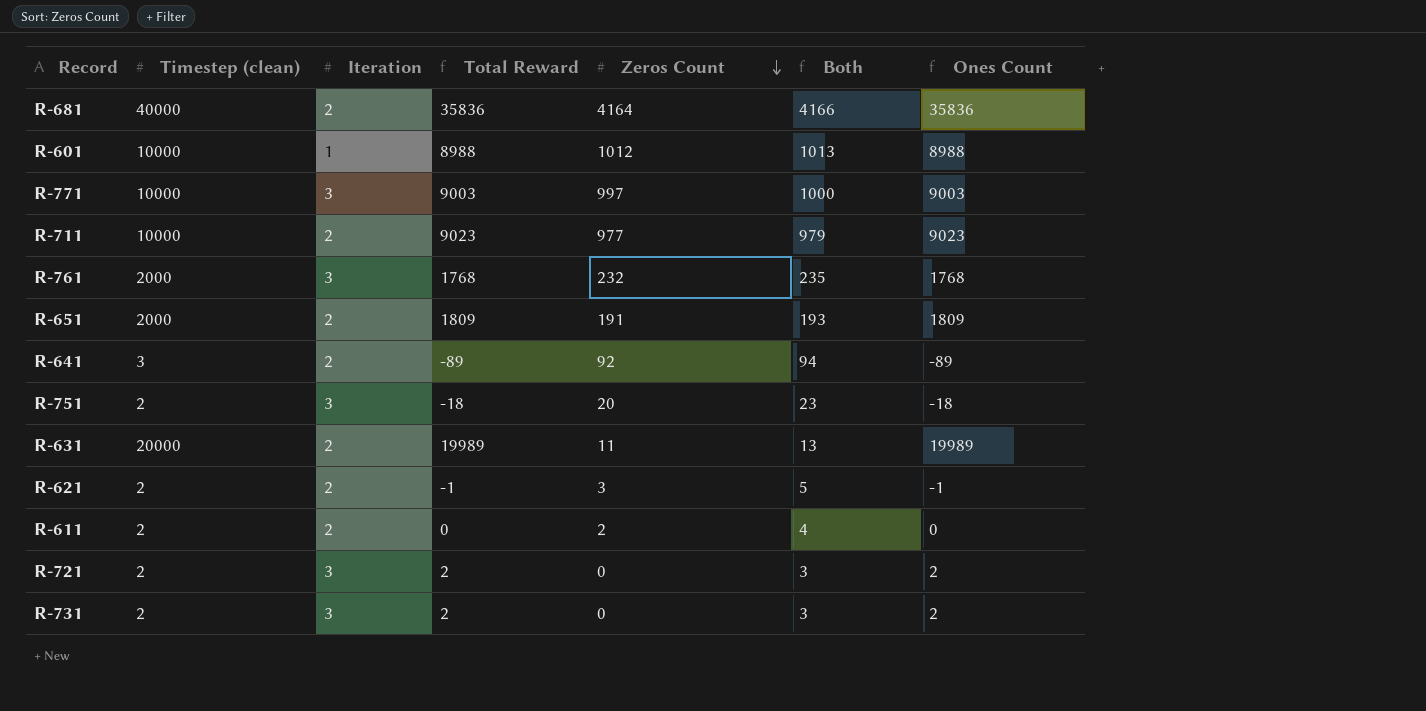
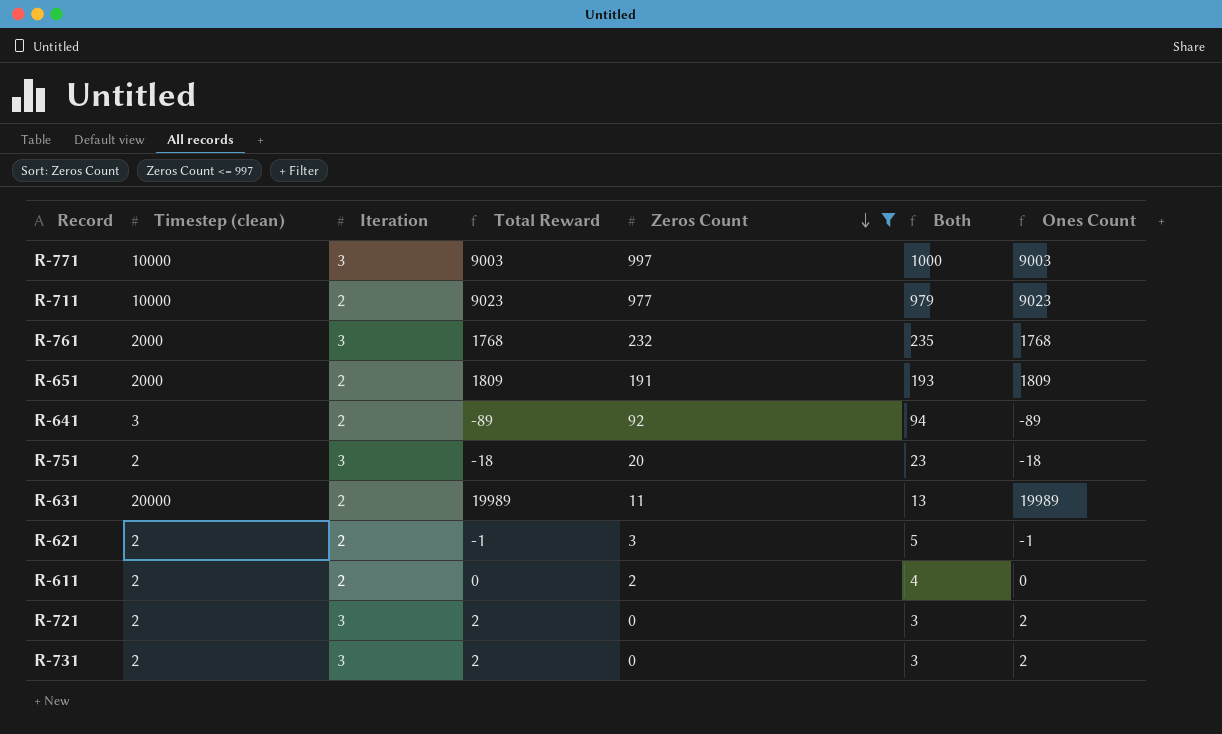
filter: none -> Zeros Count <= 997

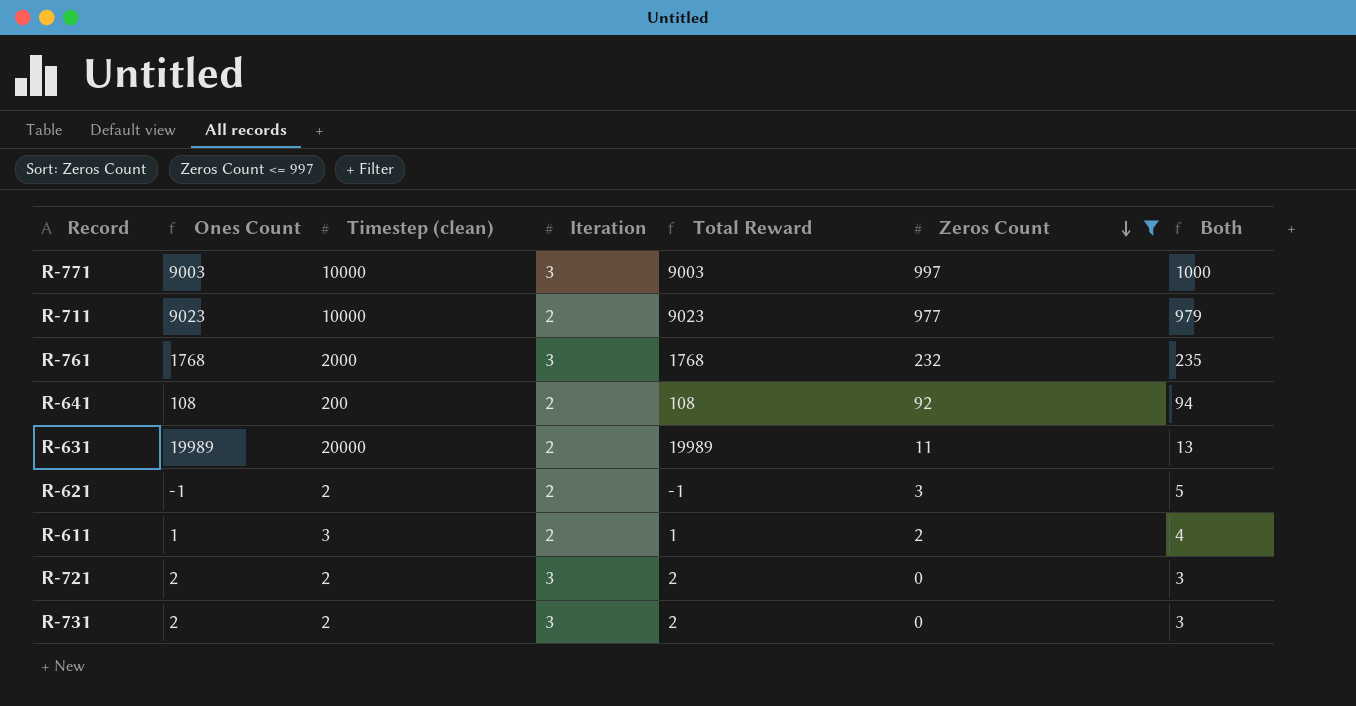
column Ones Count | position: 7 -> 2
row R-651: 2000 | 2 | 1809 | 191 | 193 | 1809 -> none
row R-751: 2 | 3 | -18 | 20 | 23 | -18 -> none
R-641 | Ones Count: -89 -> 108
R-641 | Timestep (clean): 3 -> 200
R-641 | Total Reward: -89 -> 108
R-611 | Ones Count: 0 -> 1
R-611 | Timestep (clean): 2 -> 3
R-611 | Total Reward: 0 -> 1

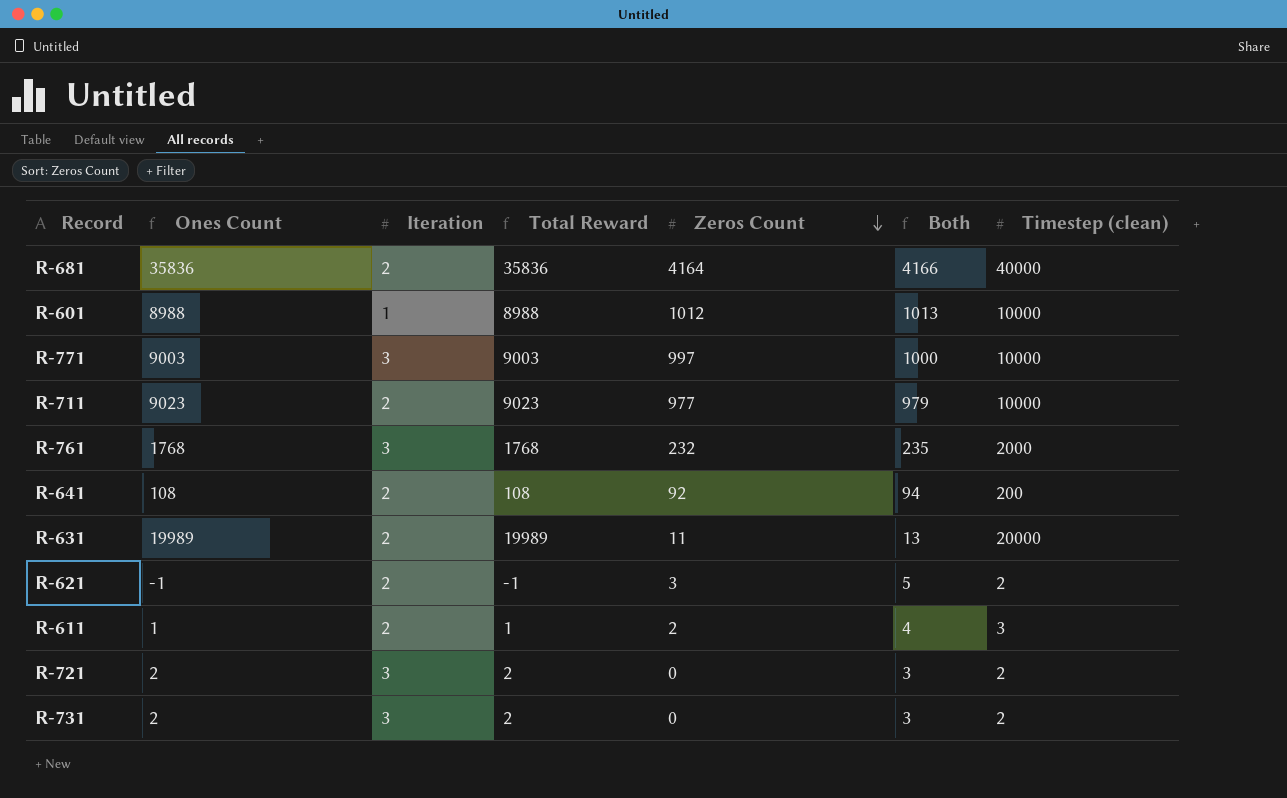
filter: Zeros Count <= 997 -> none
column Timestep (clean) | position: 3 -> 7

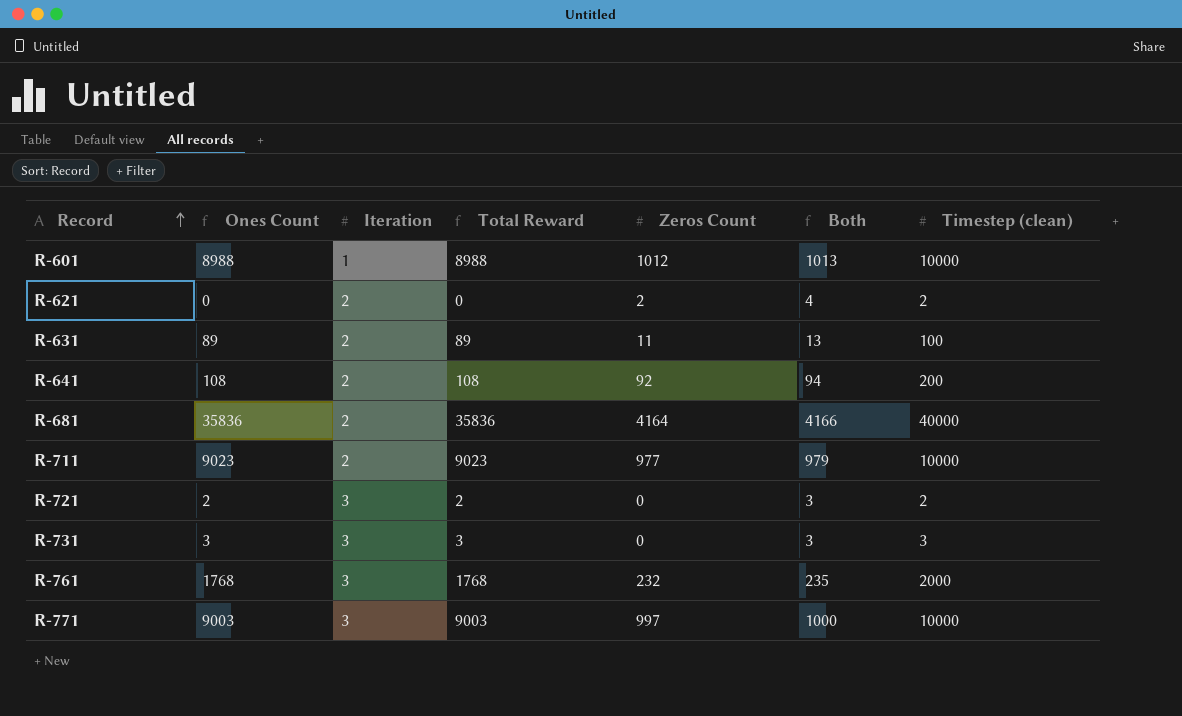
row order: Zeros Count descending -> Record ascending
row R-611: 1 | 2 | 1 | 2 | 4 | 3 -> none
R-621 | Ones Count: -1 -> 0
R-621 | Total Reward: -1 -> 0
R-621 | Zeros Count: 3 -> 2
R-621 | Both: 5 -> 4
R-631 | Ones Count: 19989 -> 89
R-631 | Total Reward: 19989 -> 89
R-631 | Timestep (clean): 20000 -> 100
R-731 | Ones Count: 2 -> 3
R-731 | Total Reward: 2 -> 3
R-731 | Timestep (clean): 2 -> 3

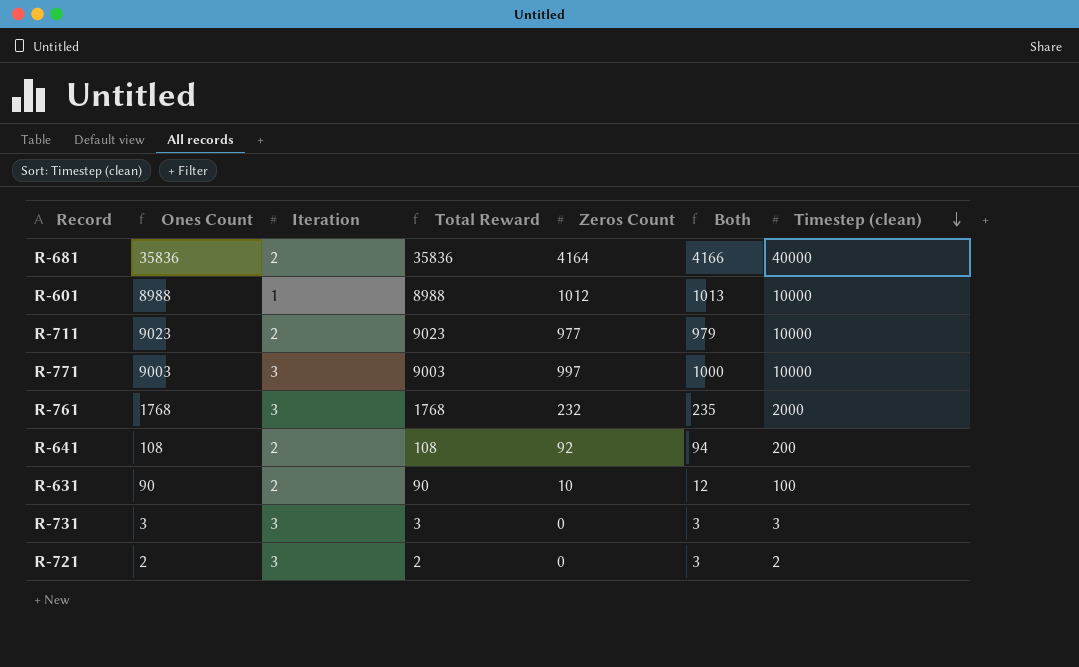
row order: Record ascending -> Timestep (clean) descending
row R-621: 0 | 2 | 0 | 2 | 4 | 2 -> none
R-631 | Ones Count: 89 -> 90
R-631 | Total Reward: 89 -> 90
R-631 | Zeros Count: 11 -> 10
R-631 | Both: 13 -> 12

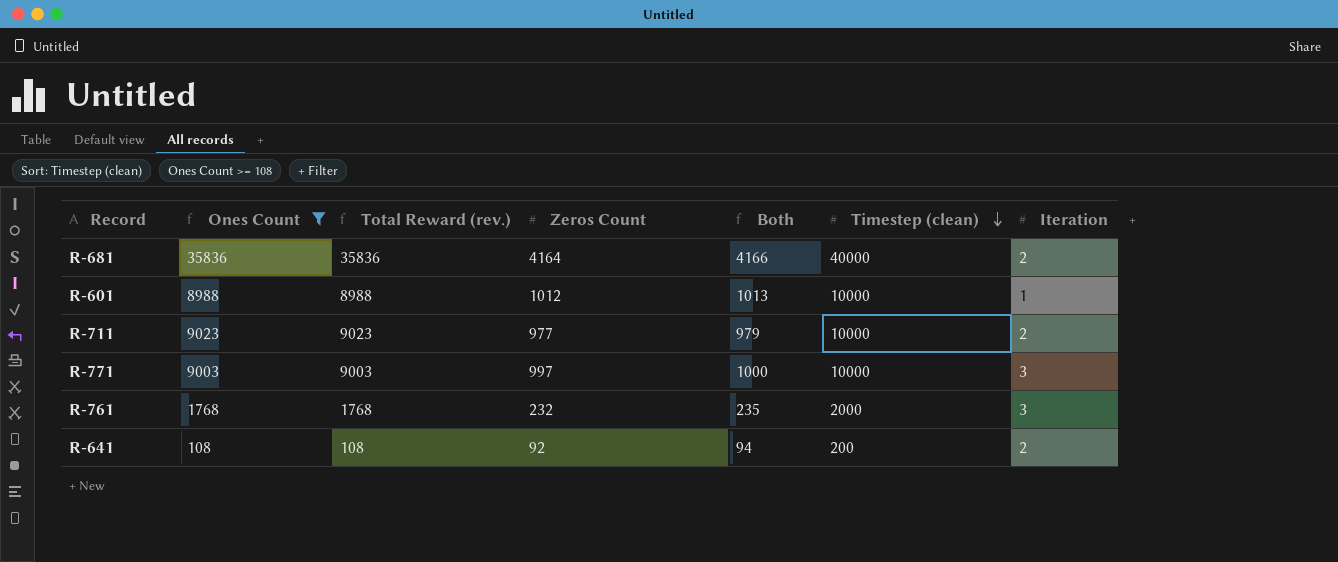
filter: none -> Ones Count >= 108
column name: Total Reward -> Total Reward (rev.)
column Iteration | position: 3 -> 7

